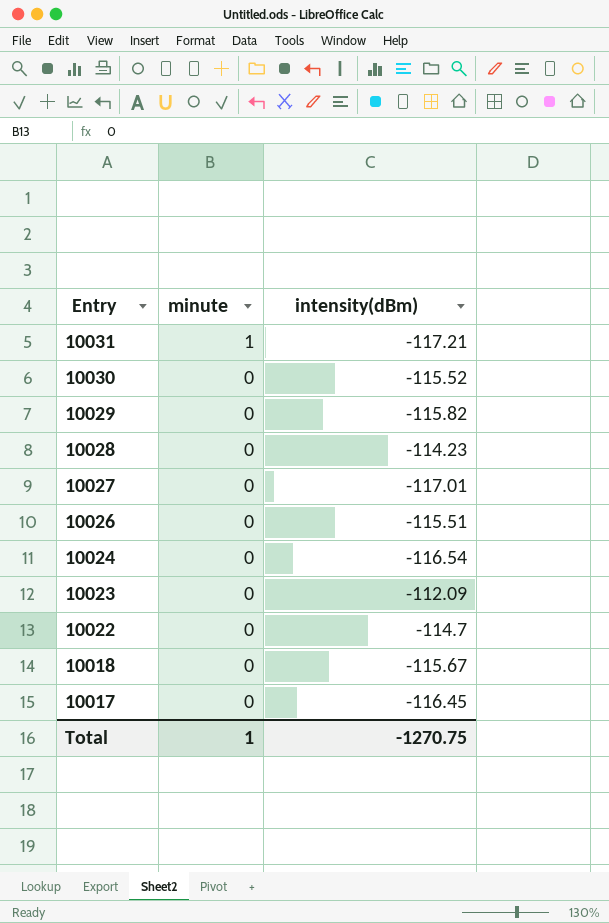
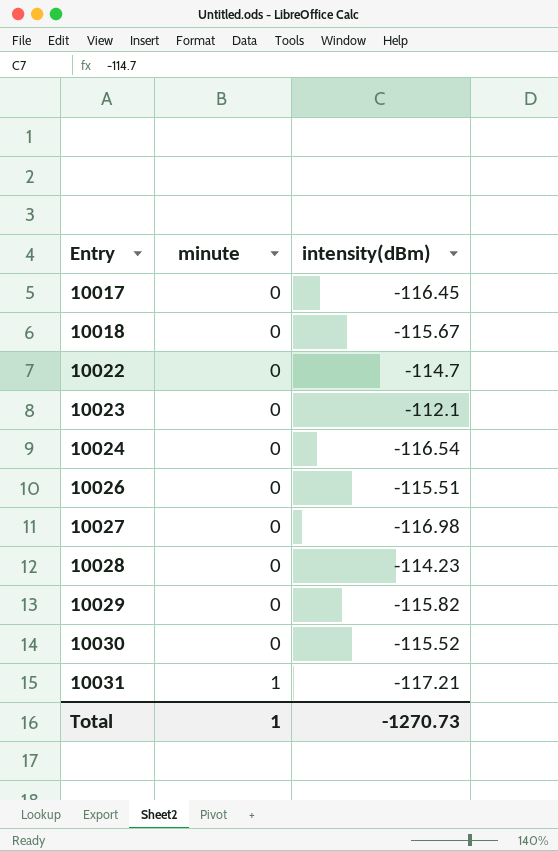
row order: Entry descending -> Entry ascending
10023 | intensity(dBm): -112.09 -> -112.1
10027 | intensity(dBm): -117.01 -> -116.98
Total | intensity(dBm): -1270.75 -> -1270.73

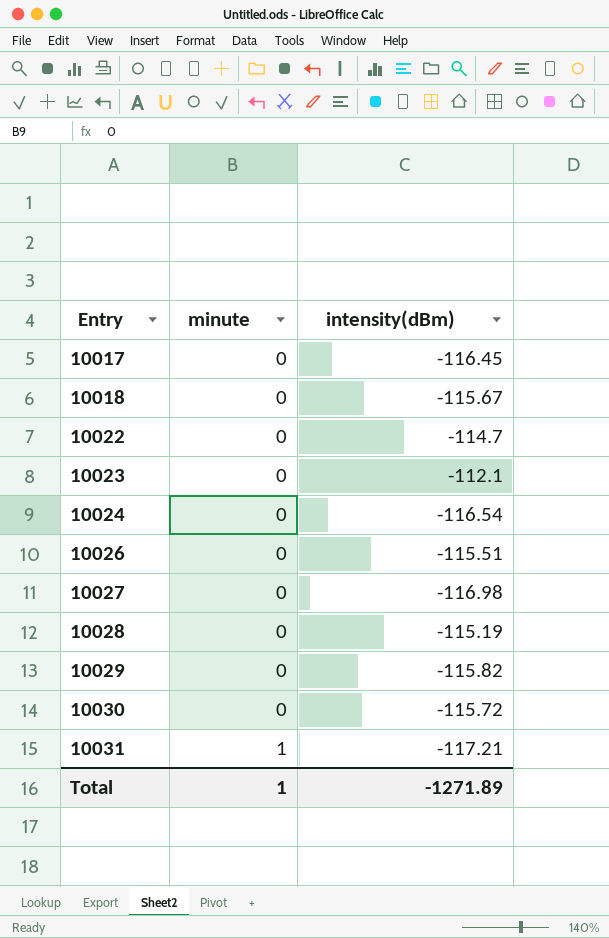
10028 | intensity(dBm): -114.23 -> -115.19
10030 | intensity(dBm): -115.52 -> -115.72
Total | intensity(dBm): -1270.73 -> -1271.89

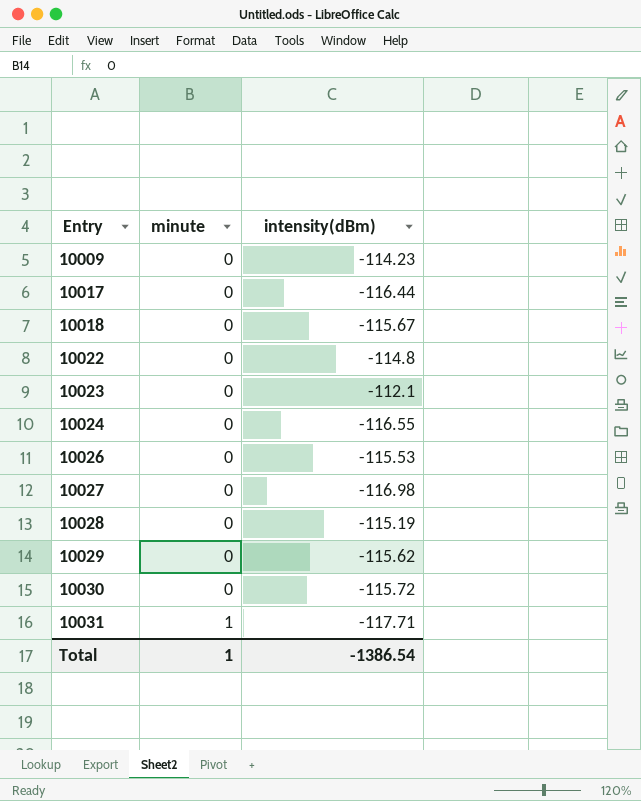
row 10009: none -> 0 | -114.23
10017 | intensity(dBm): -116.45 -> -116.44
10022 | intensity(dBm): -114.7 -> -114.8
10024 | intensity(dBm): -116.54 -> -116.55
10026 | intensity(dBm): -115.51 -> -115.53
10029 | intensity(dBm): -115.82 -> -115.62
10031 | intensity(dBm): -117.21 -> -117.71
Total | intensity(dBm): -1271.89 -> -1386.54

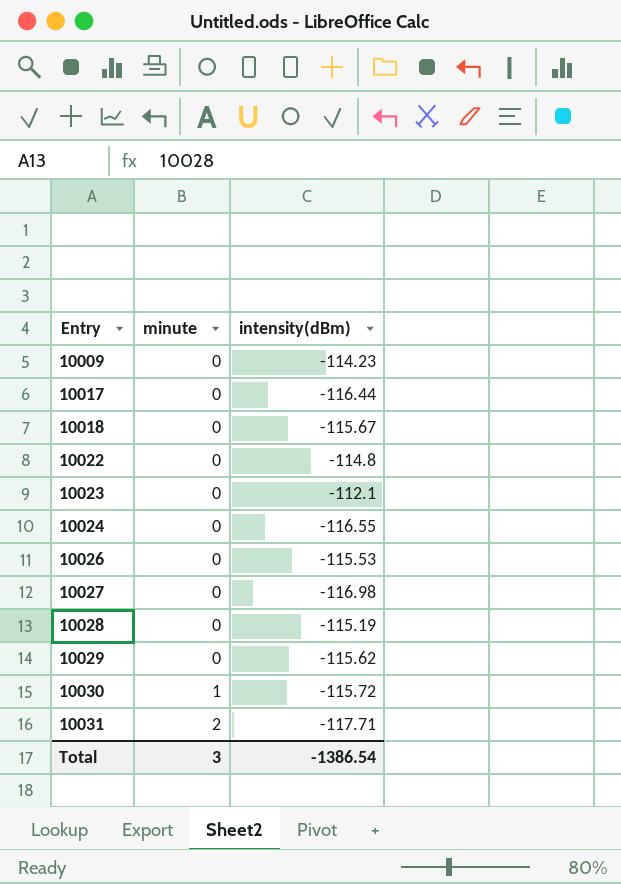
10030 | minute: 0 -> 1
10031 | minute: 1 -> 2
Total | minute: 1 -> 3

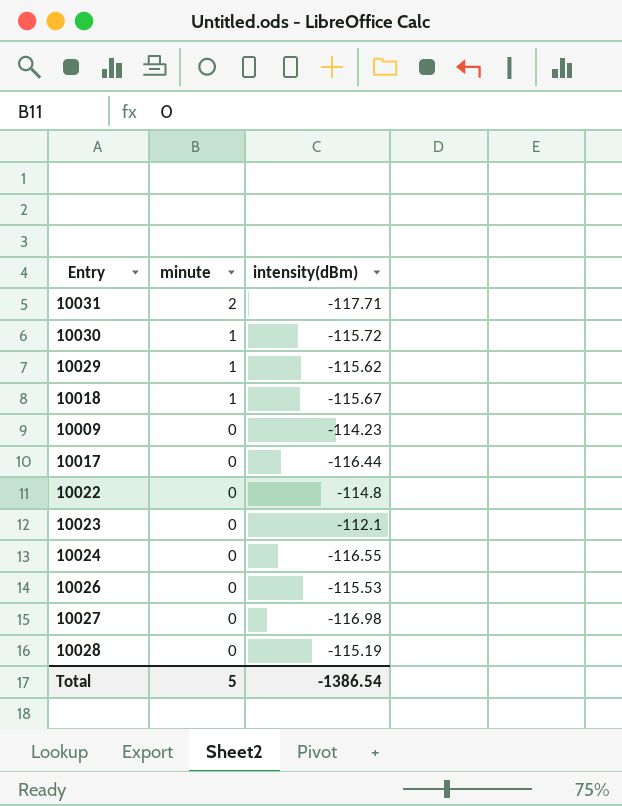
row order: Entry ascending -> minute descending
10029 | minute: 0 -> 1
10018 | minute: 0 -> 1
Total | minute: 3 -> 5

